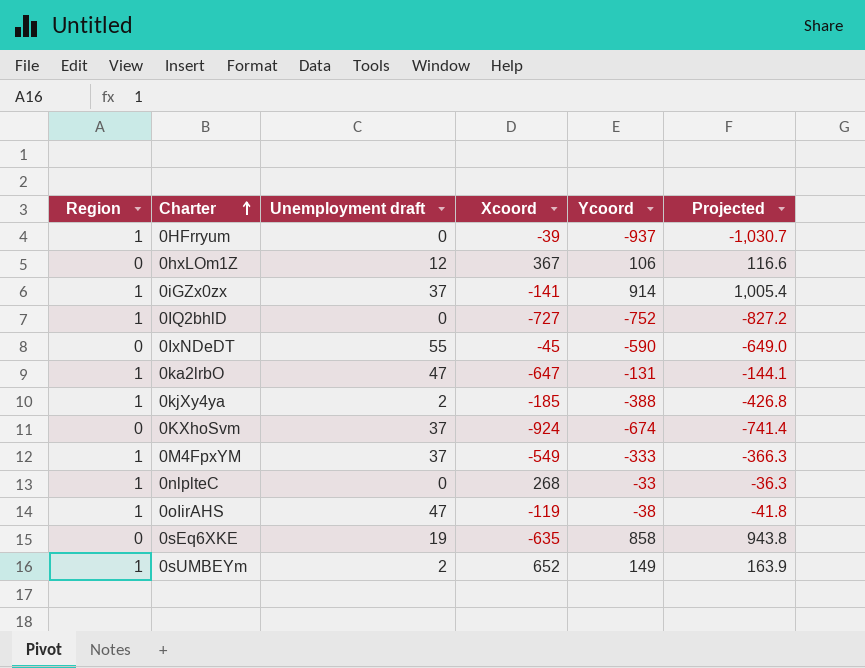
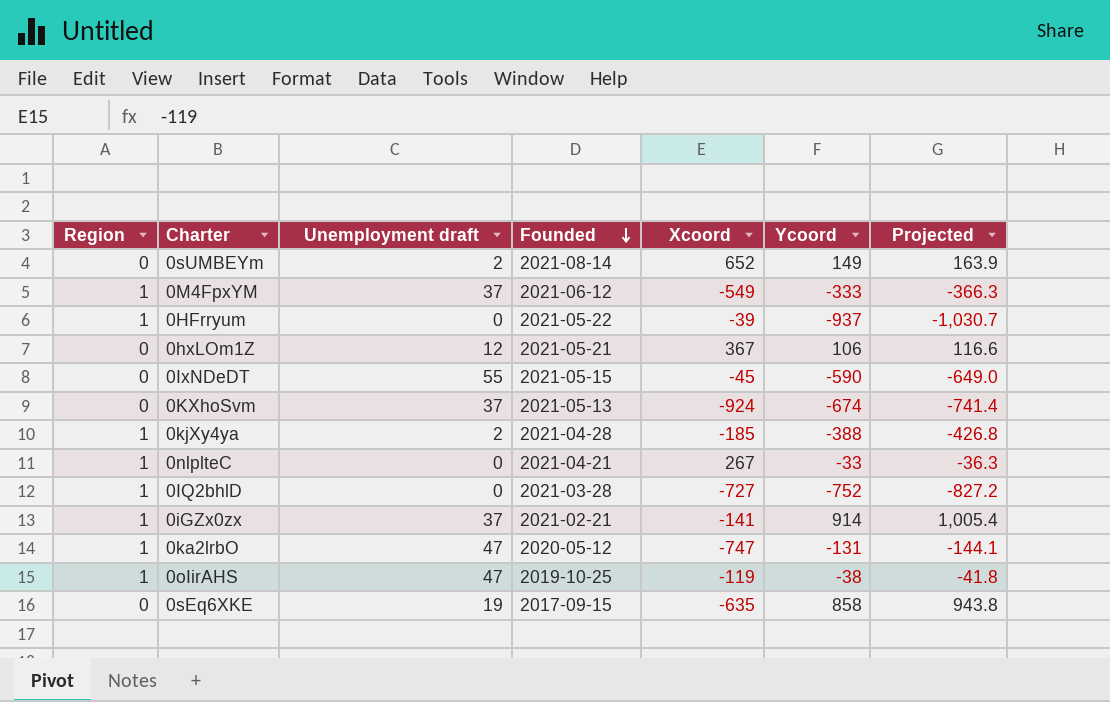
row order: Charter ascending -> Founded descending
column Founded | position: none -> 4
0sUMBEYm | Region: 1 -> 0
0nlplteC | Xcoord: 268 -> 267
0ka2lrbO | Xcoord: -647 -> -747

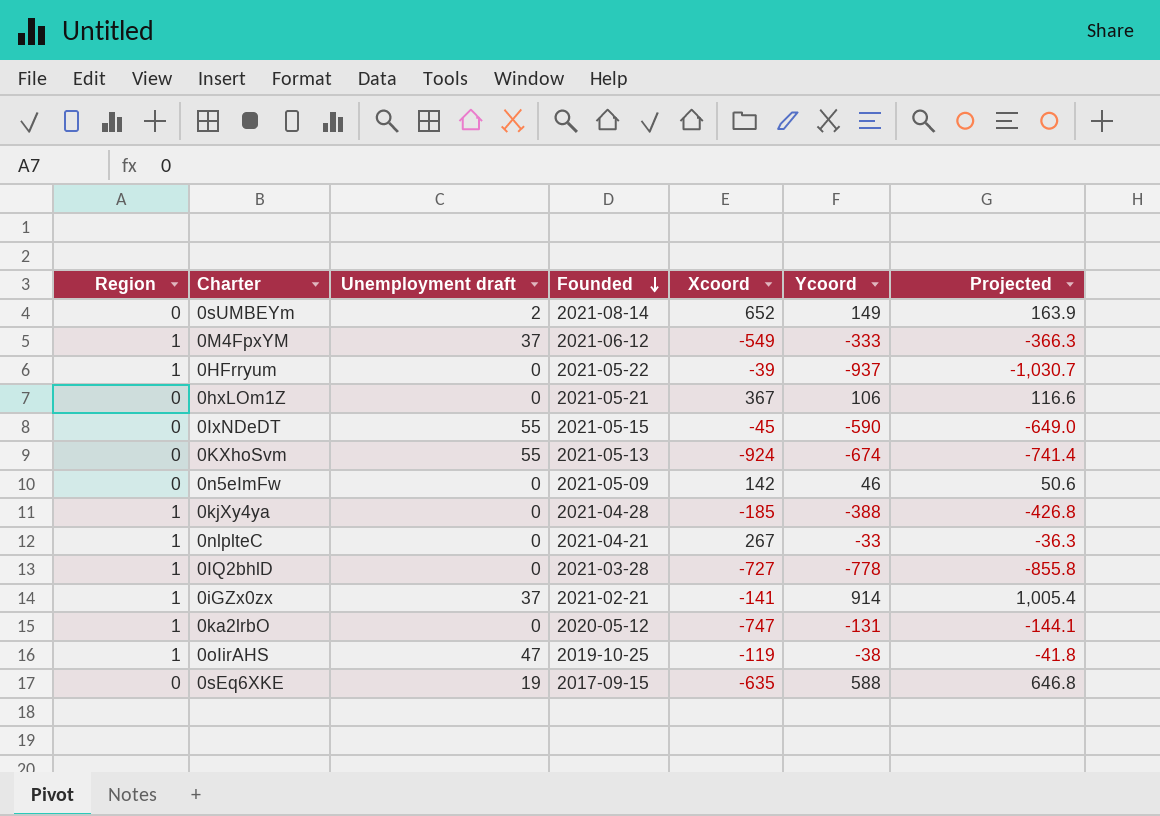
0hxLOm1Z | Unemployment draft: 12 -> 0
0KXhoSvm | Unemployment draft: 37 -> 55
row 0n5eImFw: none -> 0 | 0 | 2021-05-09 | 142 | 46 | 50.6
0kjXy4ya | Unemployment draft: 2 -> 0
0IQ2bhlD | Ycoord: -752 -> -778
0IQ2bhlD | Projected: -827.2 -> -855.8
0ka2lrbO | Unemployment draft: 47 -> 0
0sEq6XKE | Ycoord: 858 -> 588
0sEq6XKE | Projected: 943.8 -> 646.8

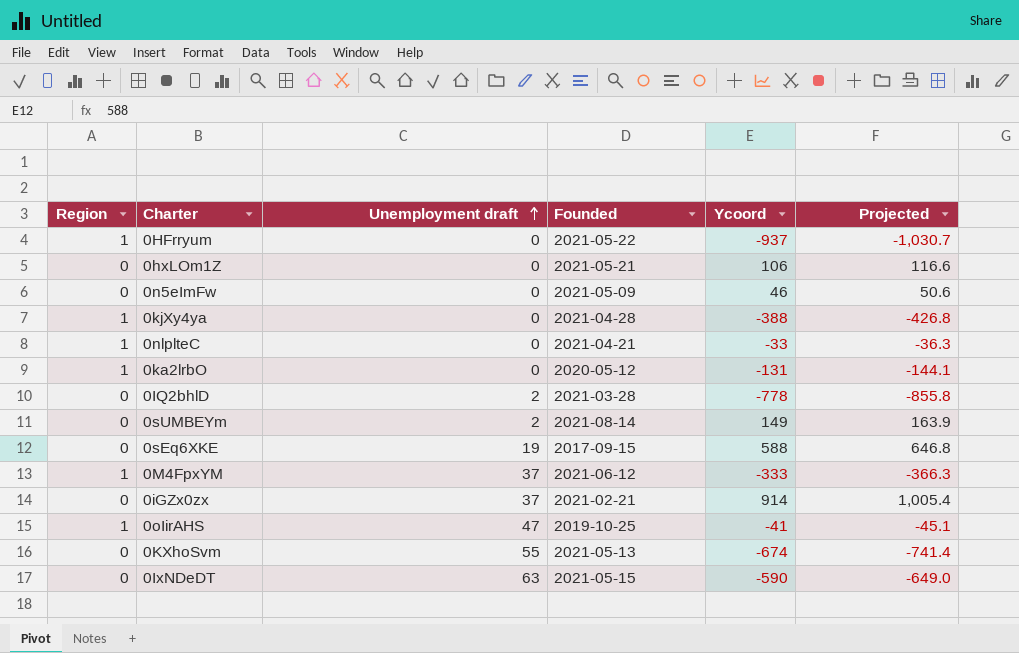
row order: Founded descending -> Unemployment draft ascending
column Xcoord | position: 5 -> none
0IQ2bhlD | Region: 1 -> 0
0IQ2bhlD | Unemployment draft: 0 -> 2
0iGZx0zx | Region: 1 -> 0
0oIirAHS | Ycoord: -38 -> -41
0oIirAHS | Projected: -41.8 -> -45.1
0IxNDeDT | Unemployment draft: 55 -> 63

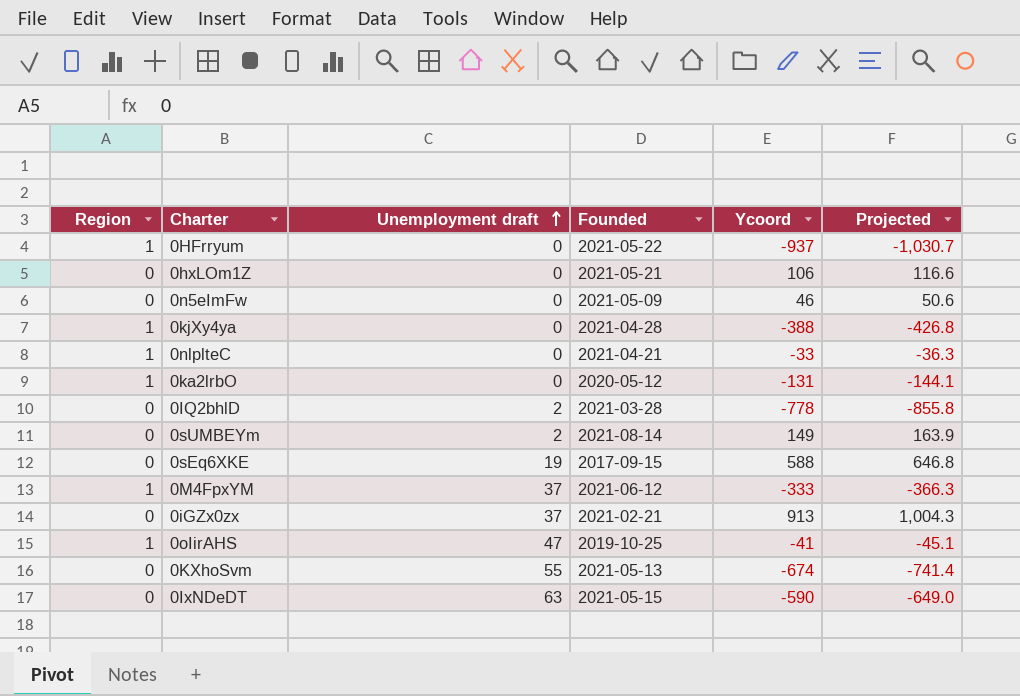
0iGZx0zx | Ycoord: 914 -> 913
0iGZx0zx | Projected: 1,005.4 -> 1,004.3

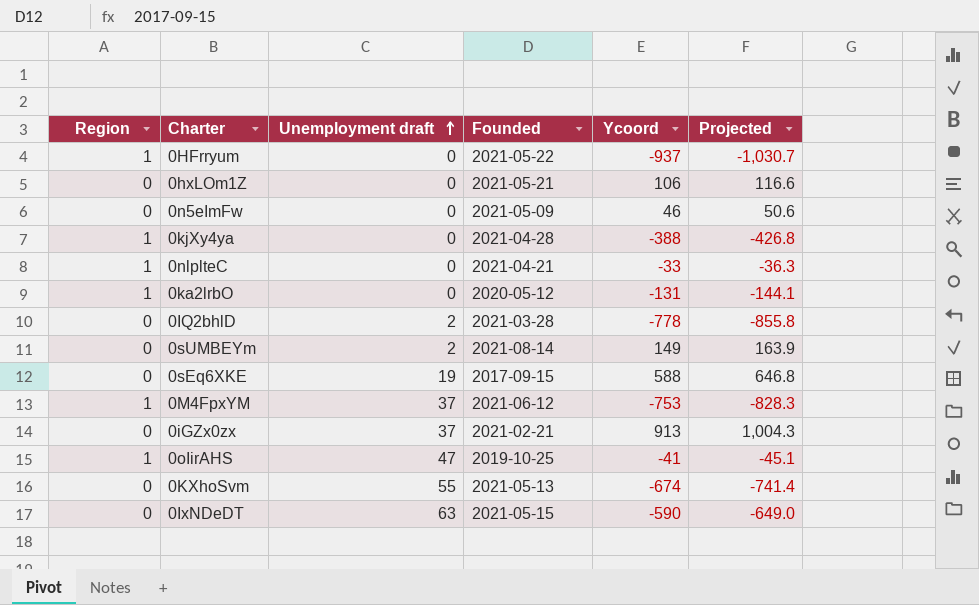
0M4FpxYM | Ycoord: -333 -> -753
0M4FpxYM | Projected: -366.3 -> -828.3

